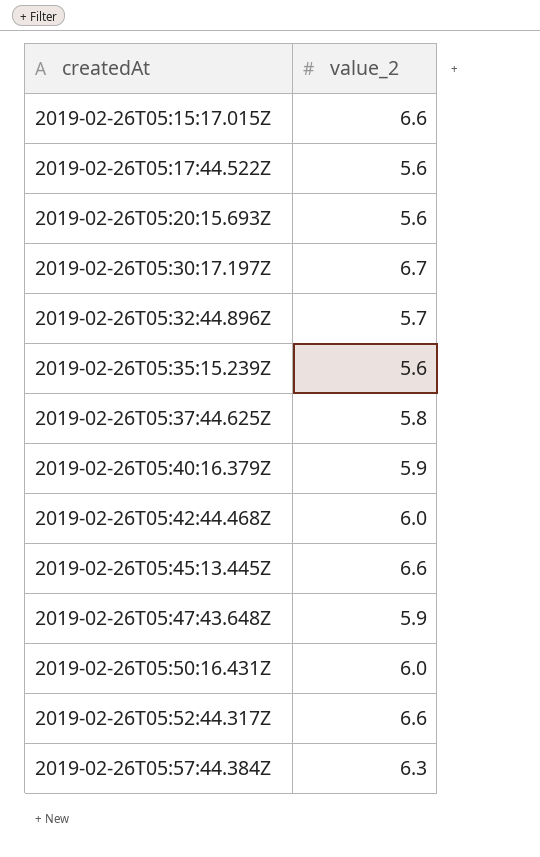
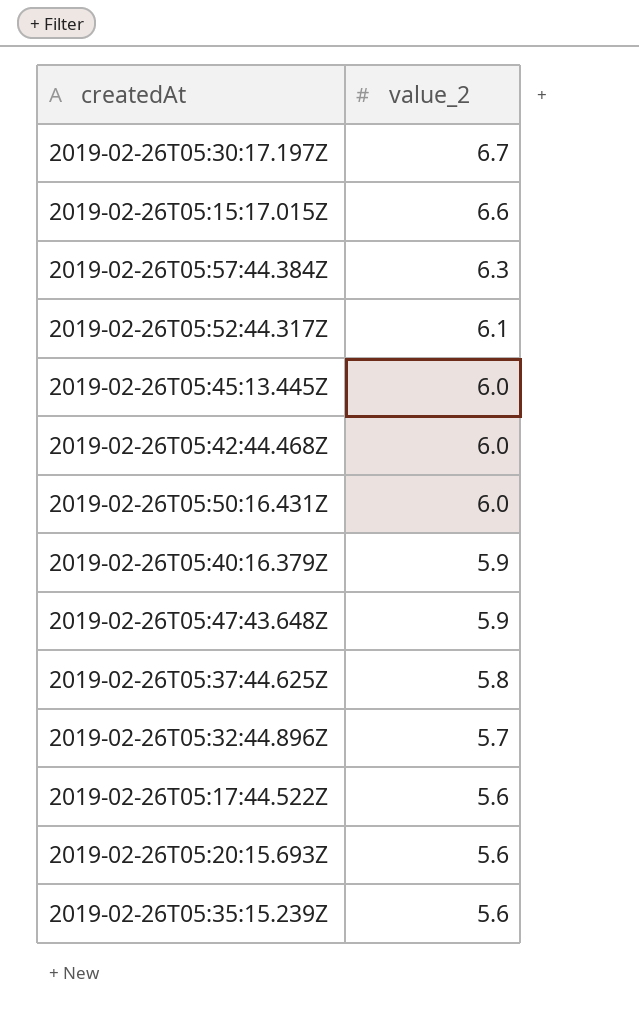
row order: createdAt ascending -> value_2 descending
2019-02-26T05:52:44.317Z | value_2: 6.6 -> 6.1
2019-02-26T05:45:13.445Z | value_2: 6.6 -> 6.0

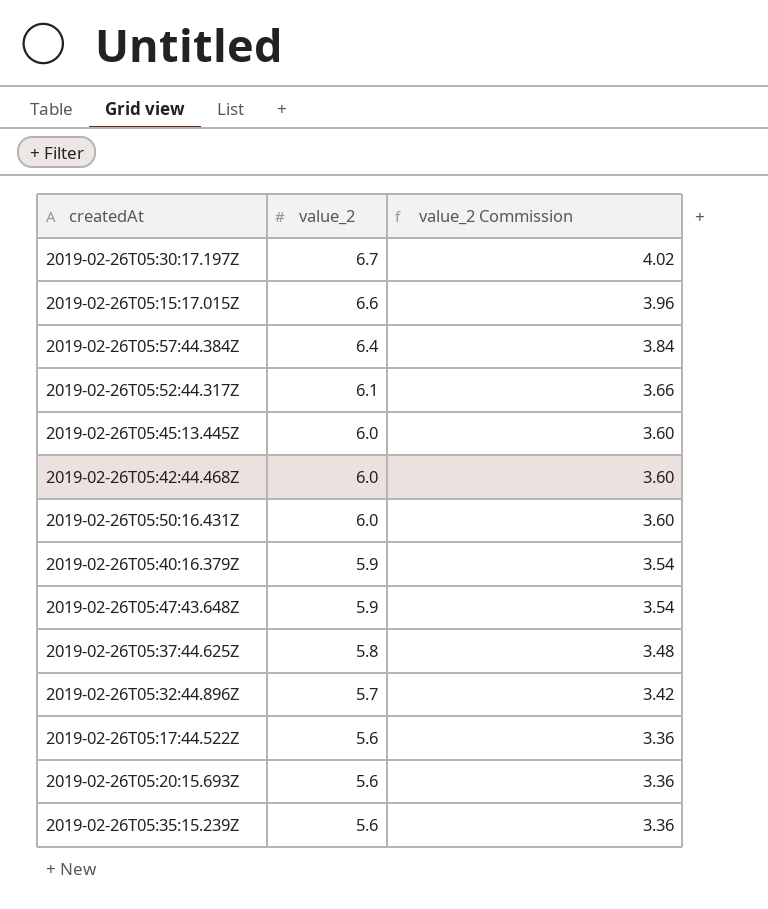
column value_2 Commission | formula: none -> [value_2] * 0.6
2019-02-26T05:57:44.384Z | value_2: 6.3 -> 6.4

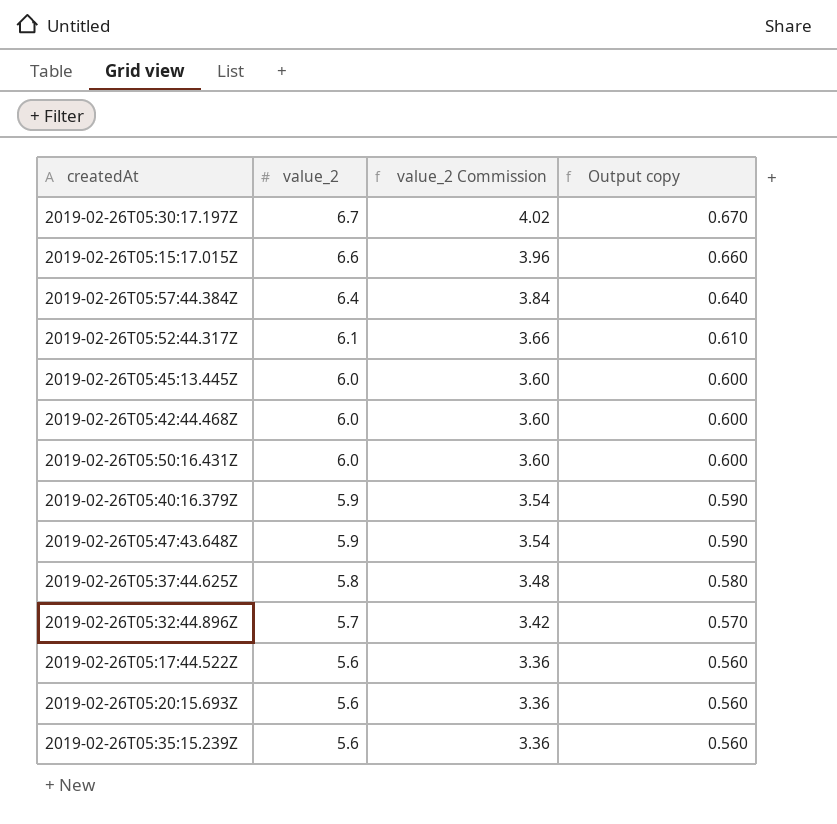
column Output copy | formula: none -> [value_2] * 0.1

